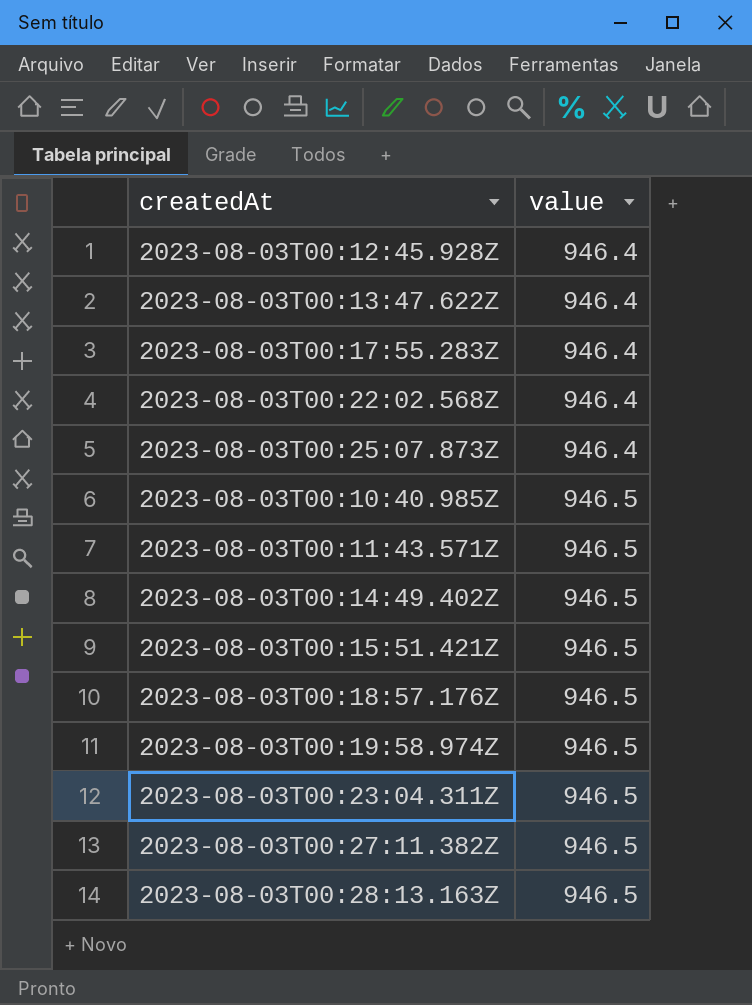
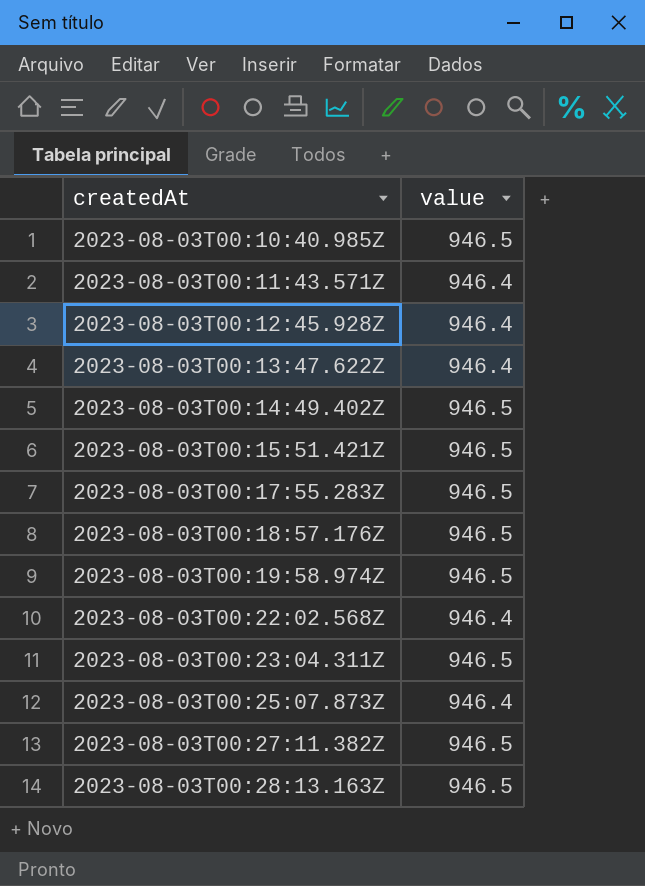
row order: value ascending -> createdAt ascending
2023-08-03T00:11:43.571Z | value: 946.5 -> 946.4
2023-08-03T00:17:55.283Z | value: 946.4 -> 946.5

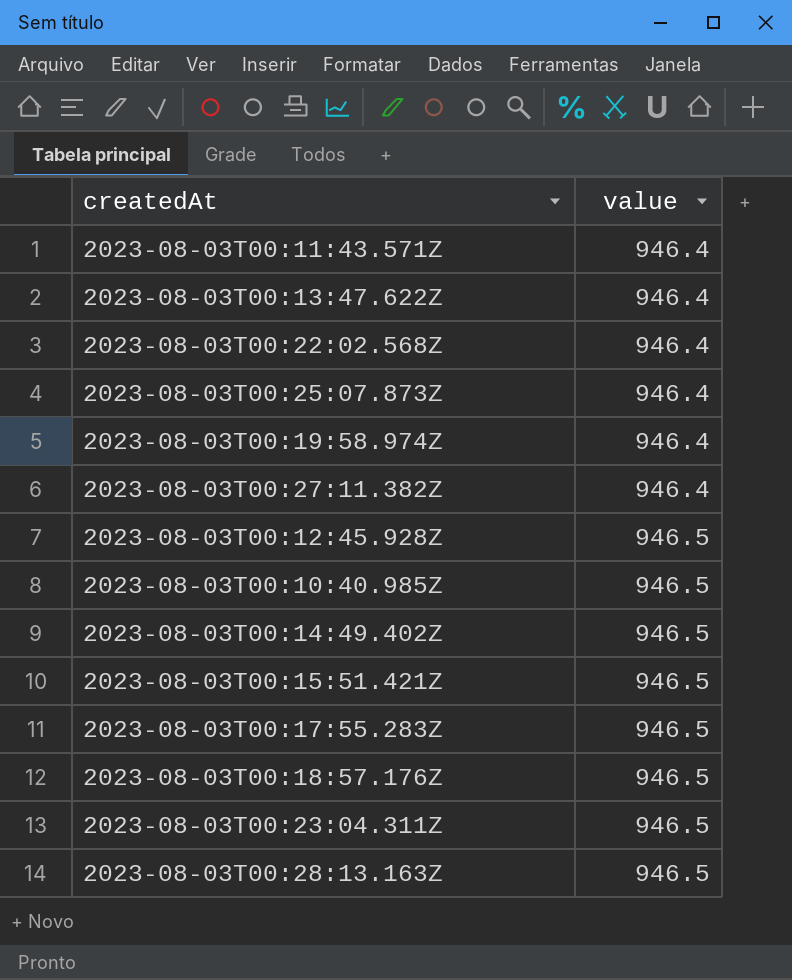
row order: createdAt ascending -> value ascending
2023-08-03T00:19:58.974Z | value: 946.5 -> 946.4
2023-08-03T00:27:11.382Z | value: 946.5 -> 946.4
2023-08-03T00:12:45.928Z | value: 946.4 -> 946.5

